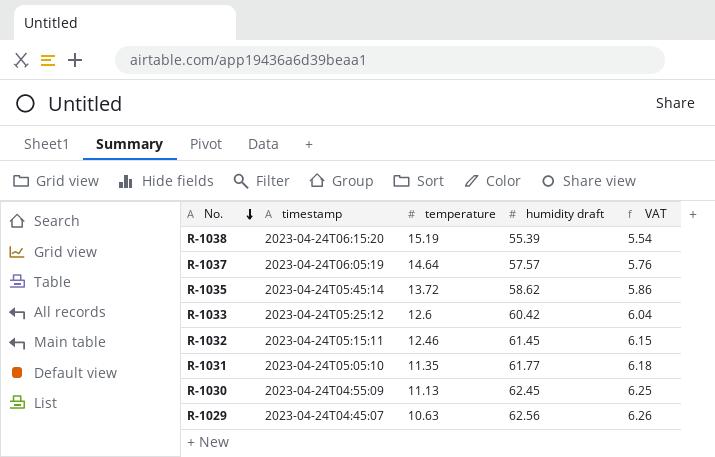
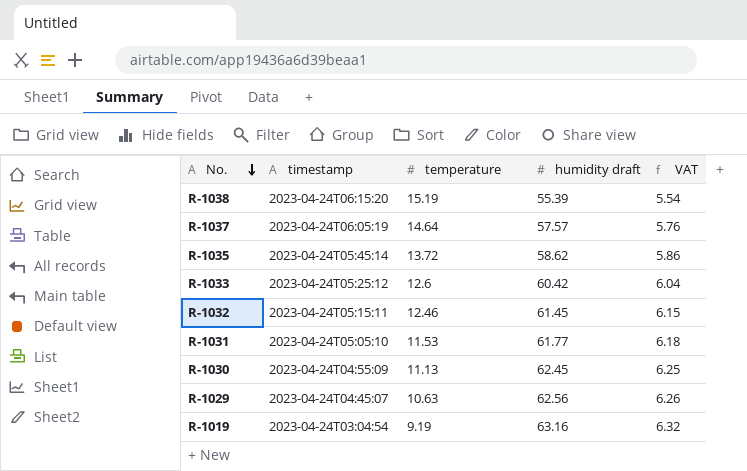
R-1031 | temperature: 11.35 -> 11.53
row R-1019: none -> 2023-04-24T03:04:54 | 9.19 | 63.16 | 6.32

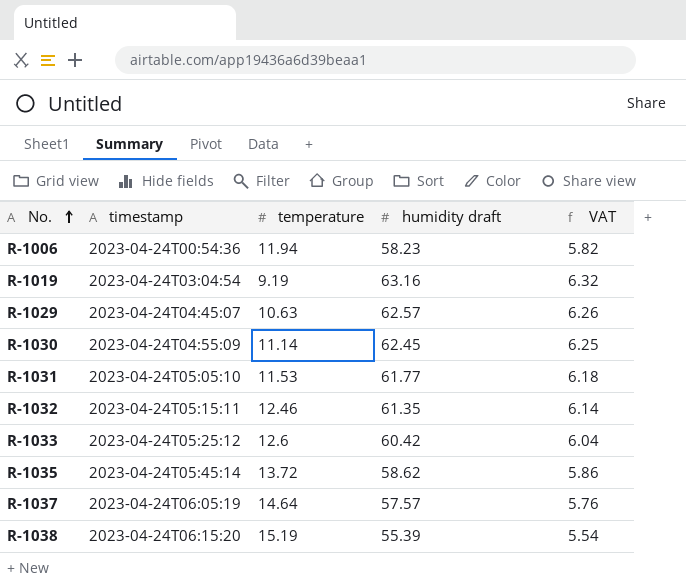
row order: No. descending -> No. ascending
row R-1006: none -> 2023-04-24T00:54:36 | 11.94 | 58.23 | 5.82
R-1029 | humidity draft: 62.56 -> 62.57
R-1030 | temperature: 11.13 -> 11.14
R-1032 | humidity draft: 61.45 -> 61.35
R-1032 | VAT: 6.15 -> 6.14

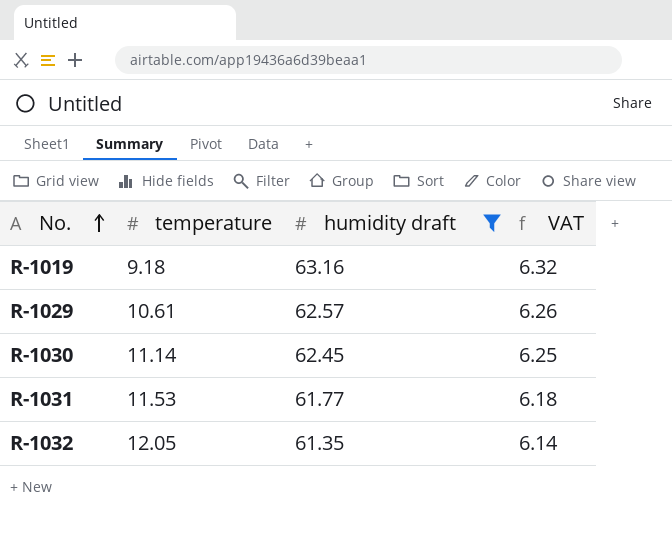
filter: none -> humidity draft >= 61.35
column timestamp | position: 2 -> none
R-1019 | temperature: 9.19 -> 9.18
R-1029 | temperature: 10.63 -> 10.61
R-1032 | temperature: 12.46 -> 12.05

